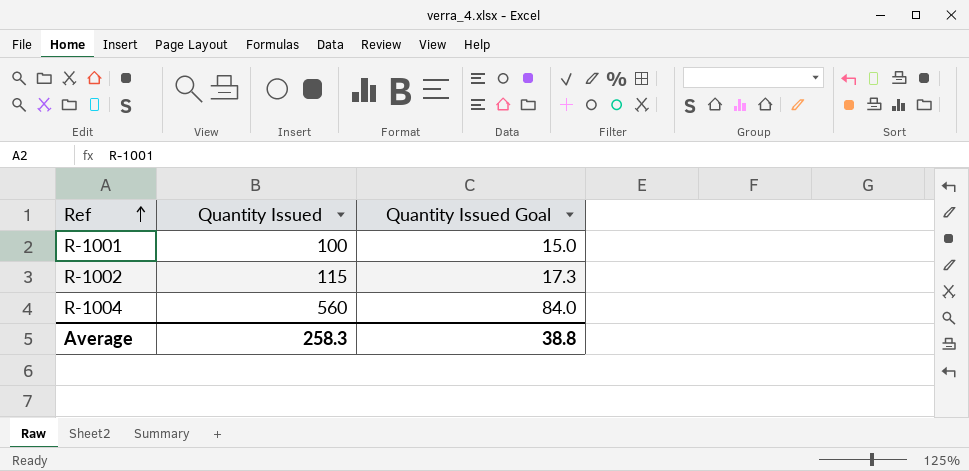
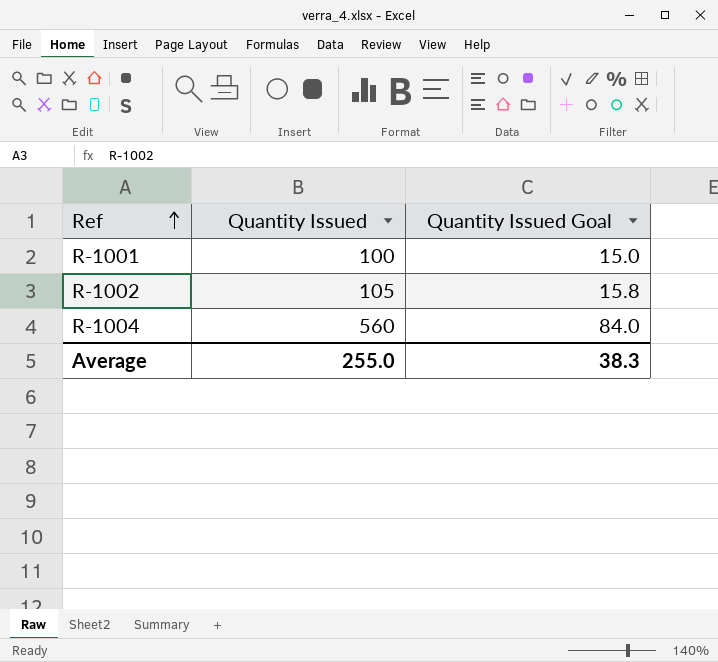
R-1002 | Quantity Issued: 115 -> 105
R-1002 | Quantity Issued Goal: 17.3 -> 15.8
Average | Quantity Issued: 258.3 -> 255.0
Average | Quantity Issued Goal: 38.8 -> 38.3

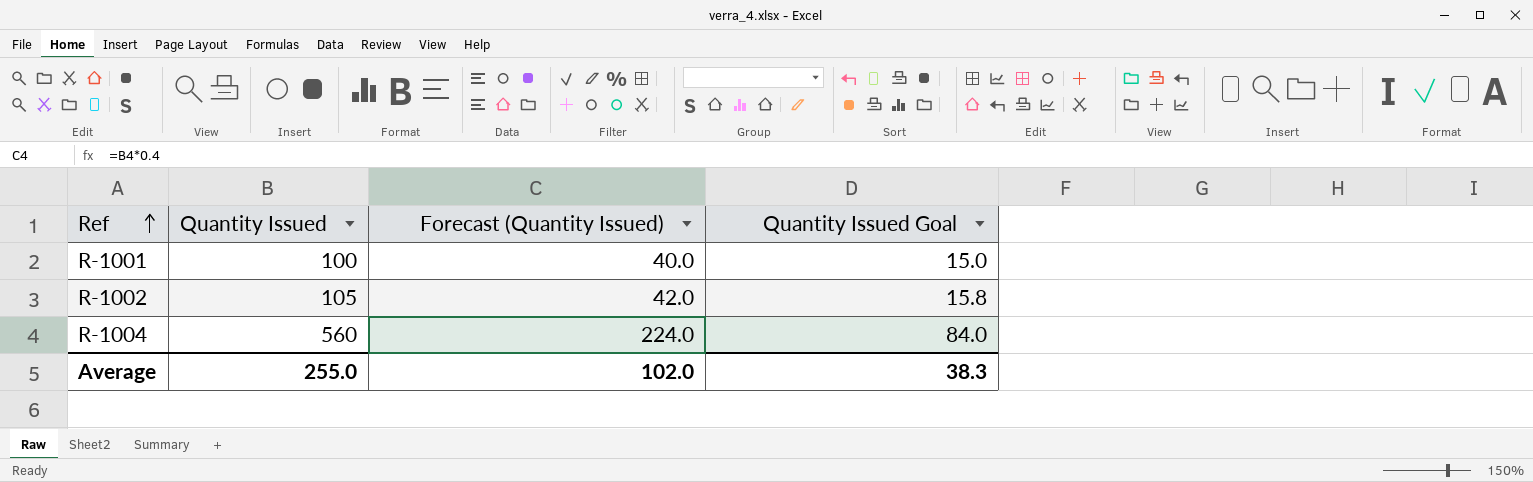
column Forecast (Quantity Issued) | formula: none -> [Quantity Issued] * 0.4

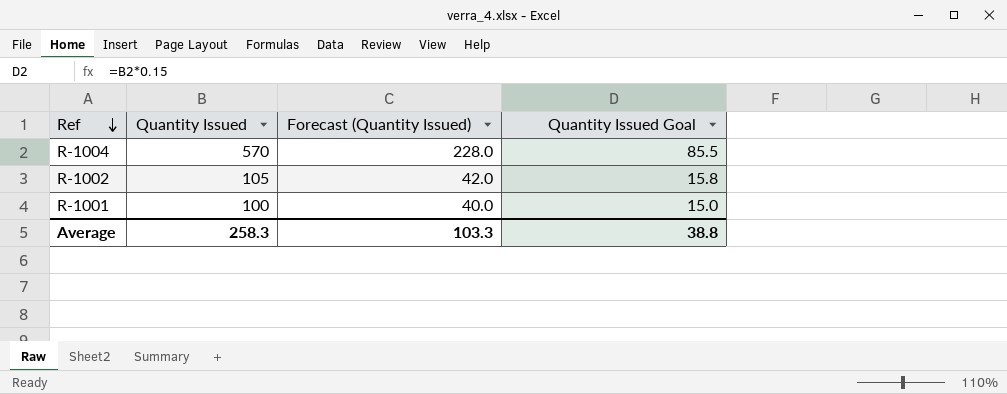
row order: Ref ascending -> Ref descending
R-1004 | Quantity Issued: 560 -> 570
R-1004 | Forecast (Quantity Issued): 224.0 -> 228.0
R-1004 | Quantity Issued Goal: 84.0 -> 85.5
Average | Quantity Issued: 255.0 -> 258.3
Average | Forecast (Quantity Issued): 102.0 -> 103.3
Average | Quantity Issued Goal: 38.3 -> 38.8

